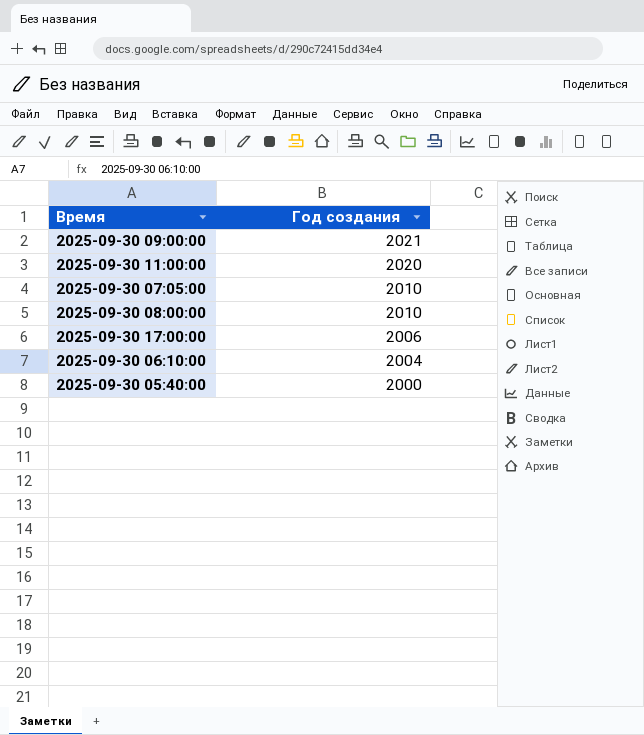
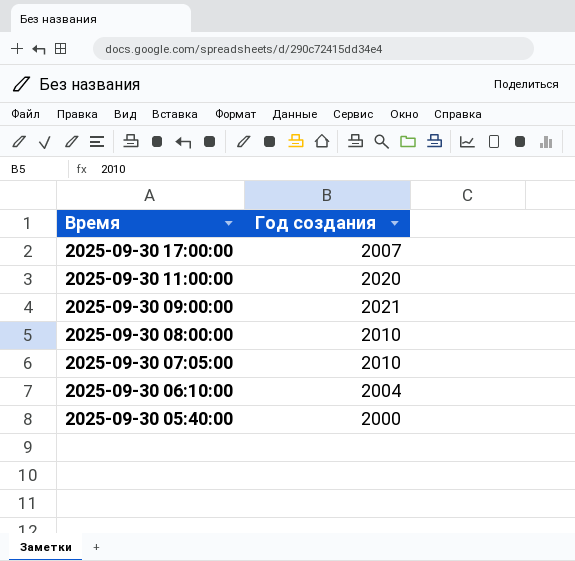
row order: Год создания descending -> Время descending
2025-09-30 17:00:00 | Год создания: 2006 -> 2007

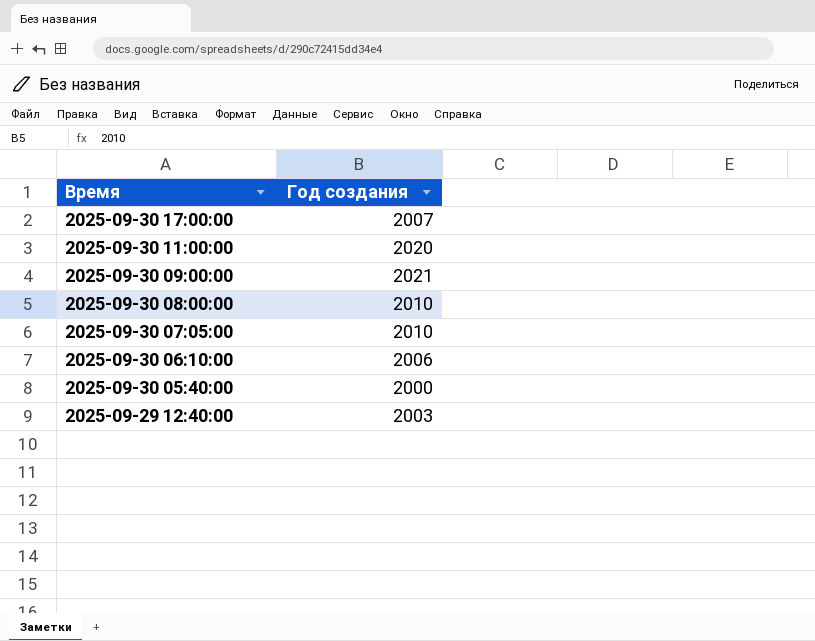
2025-09-30 06:10:00 | Год создания: 2004 -> 2006
row 2025-09-29 12:40:00: none -> 2003

